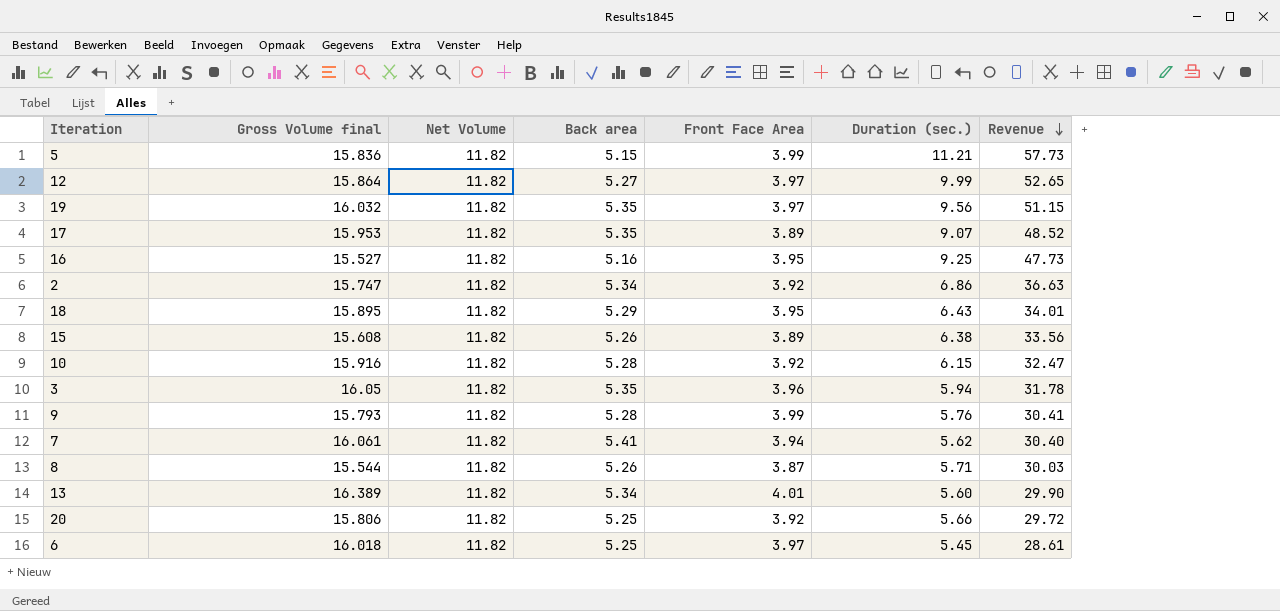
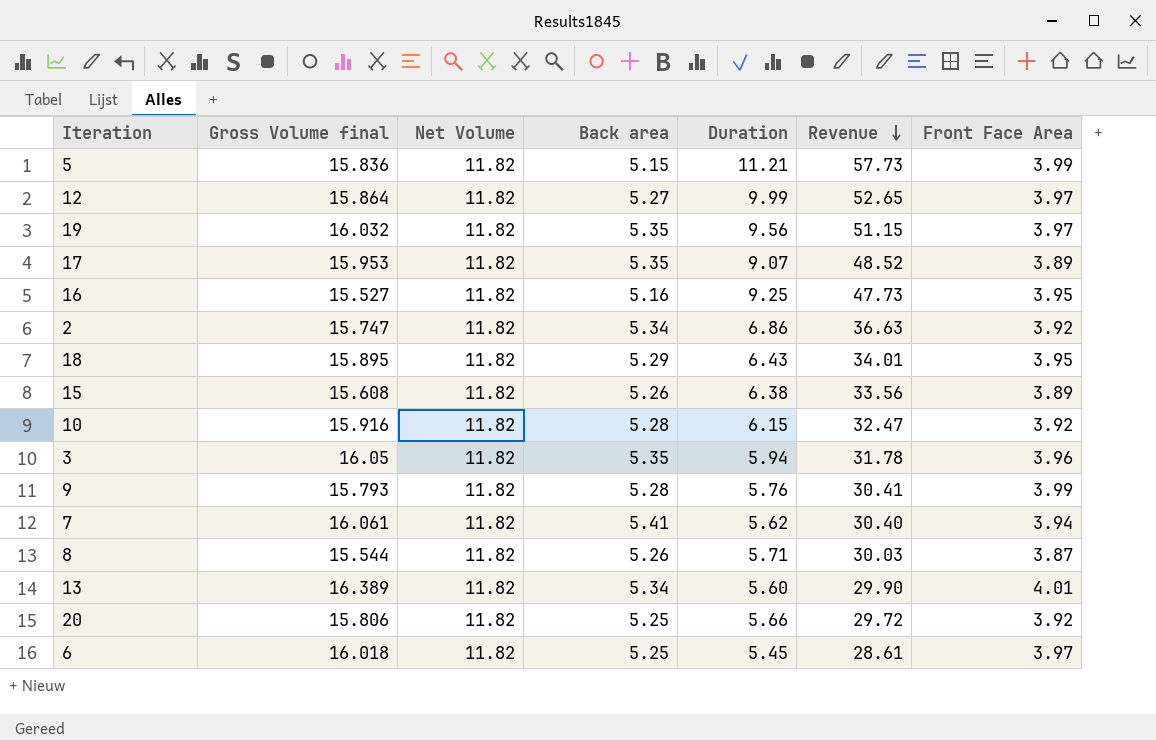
column name: Duration (sec.) -> Duration
column Front Face Area | position: 5 -> 7

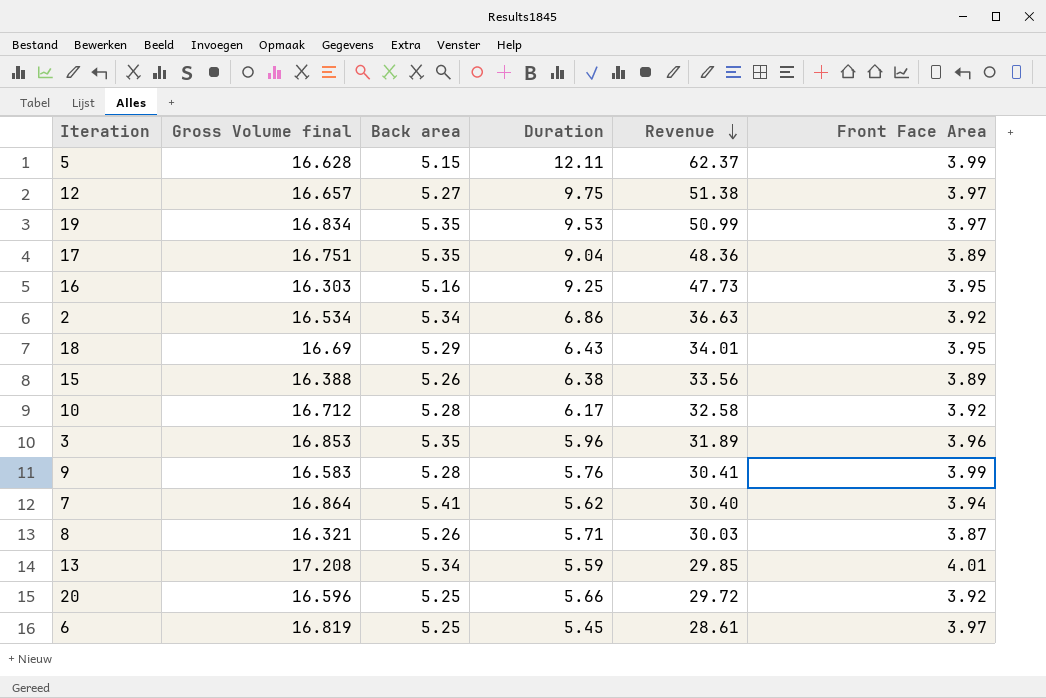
column Net Volume | position: 3 -> none
5 | Gross Volume final: 15.836 -> 16.628
5 | Duration: 11.21 -> 12.11
5 | Revenue: 57.73 -> 62.37
12 | Gross Volume final: 15.864 -> 16.657
12 | Duration: 9.99 -> 9.75
12 | Revenue: 52.65 -> 51.38
19 | Gross Volume final: 16.032 -> 16.834
19 | Duration: 9.56 -> 9.53
19 | Revenue: 51.15 -> 50.99
17 | Gross Volume final: 15.953 -> 16.751
17 | Duration: 9.07 -> 9.04
17 | Revenue: 48.52 -> 48.36
16 | Gross Volume final: 15.527 -> 16.303
2 | Gross Volume final: 15.747 -> 16.534
18 | Gross Volume final: 15.895 -> 16.69
15 | Gross Volume final: 15.608 -> 16.388
10 | Gross Volume final: 15.916 -> 16.712
10 | Duration: 6.15 -> 6.17
10 | Revenue: 32.47 -> 32.58
3 | Gross Volume final: 16.05 -> 16.853
3 | Duration: 5.94 -> 5.96
3 | Revenue: 31.78 -> 31.89
9 | Gross Volume final: 15.793 -> 16.583
7 | Gross Volume final: 16.061 -> 16.864
8 | Gross Volume final: 15.544 -> 16.321
13 | Gross Volume final: 16.389 -> 17.208
13 | Duration: 5.60 -> 5.59
13 | Revenue: 29.90 -> 29.85
20 | Gross Volume final: 15.806 -> 16.596
6 | Gross Volume final: 16.018 -> 16.819

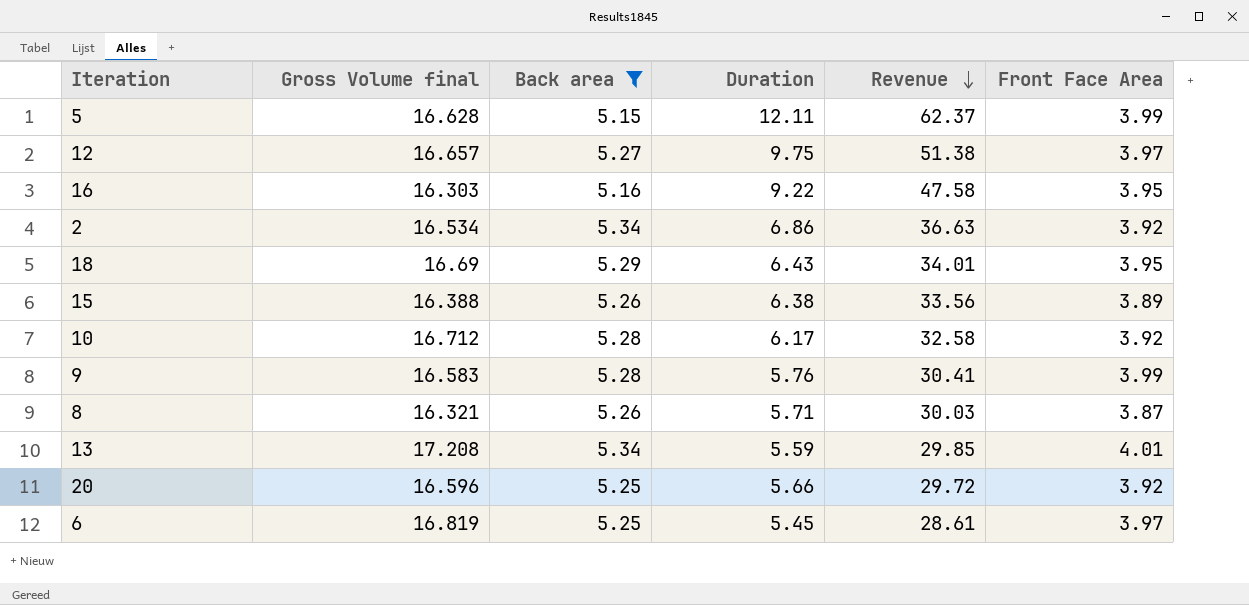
filter: none -> Back area <= 5.34
16 | Duration: 9.25 -> 9.22
16 | Revenue: 47.73 -> 47.58

